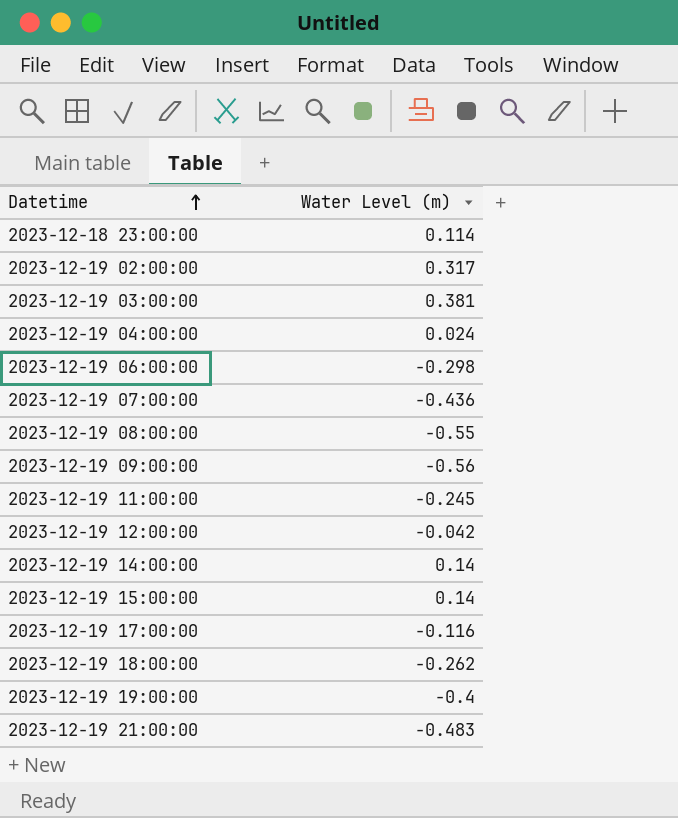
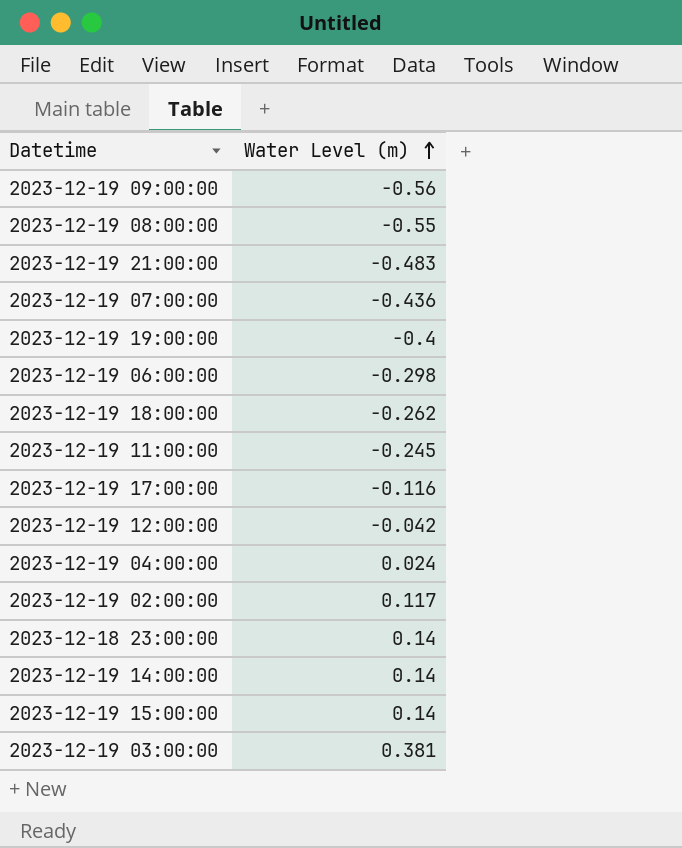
row order: Datetime ascending -> Water Level (m) ascending
2023-12-19 02:00:00 | Water Level (m): 0.317 -> 0.117
2023-12-18 23:00:00 | Water Level (m): 0.114 -> 0.14

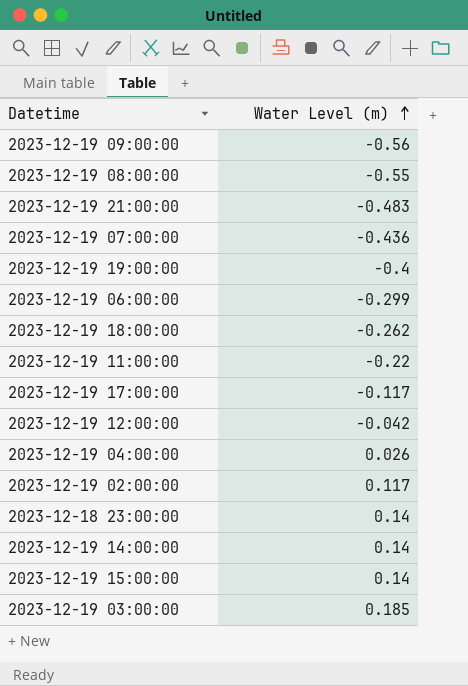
2023-12-19 06:00:00 | Water Level (m): -0.298 -> -0.299
2023-12-19 11:00:00 | Water Level (m): -0.245 -> -0.22
2023-12-19 17:00:00 | Water Level (m): -0.116 -> -0.117
2023-12-19 04:00:00 | Water Level (m): 0.024 -> 0.026
2023-12-19 03:00:00 | Water Level (m): 0.381 -> 0.185

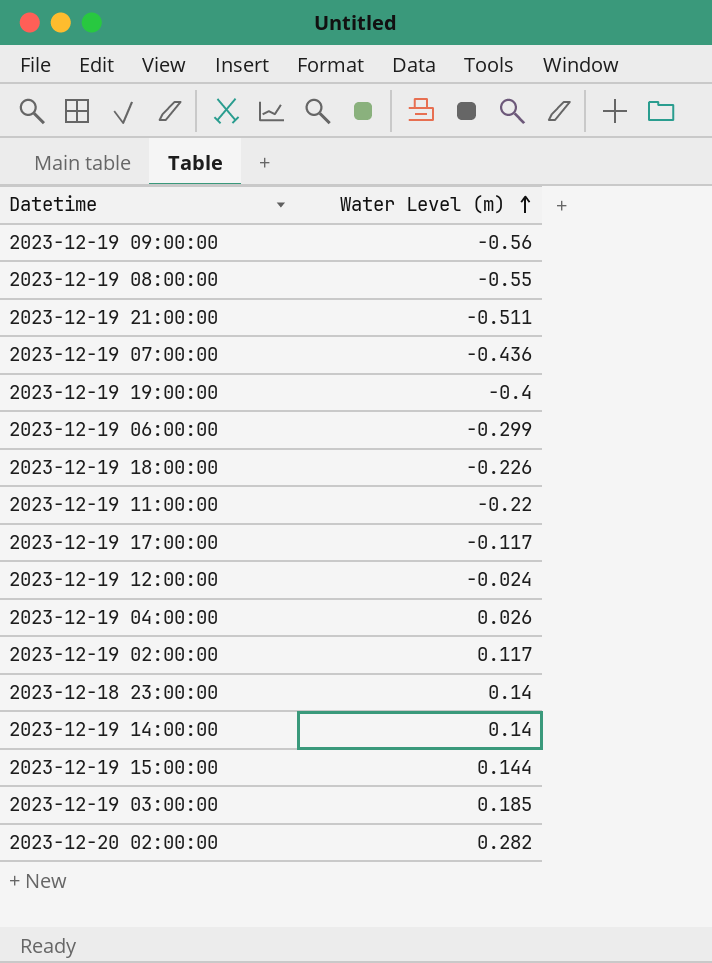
2023-12-19 21:00:00 | Water Level (m): -0.483 -> -0.511
2023-12-19 18:00:00 | Water Level (m): -0.262 -> -0.226
2023-12-19 12:00:00 | Water Level (m): -0.042 -> -0.024
2023-12-19 15:00:00 | Water Level (m): 0.14 -> 0.144
row 2023-12-20 02:00:00: none -> 0.282

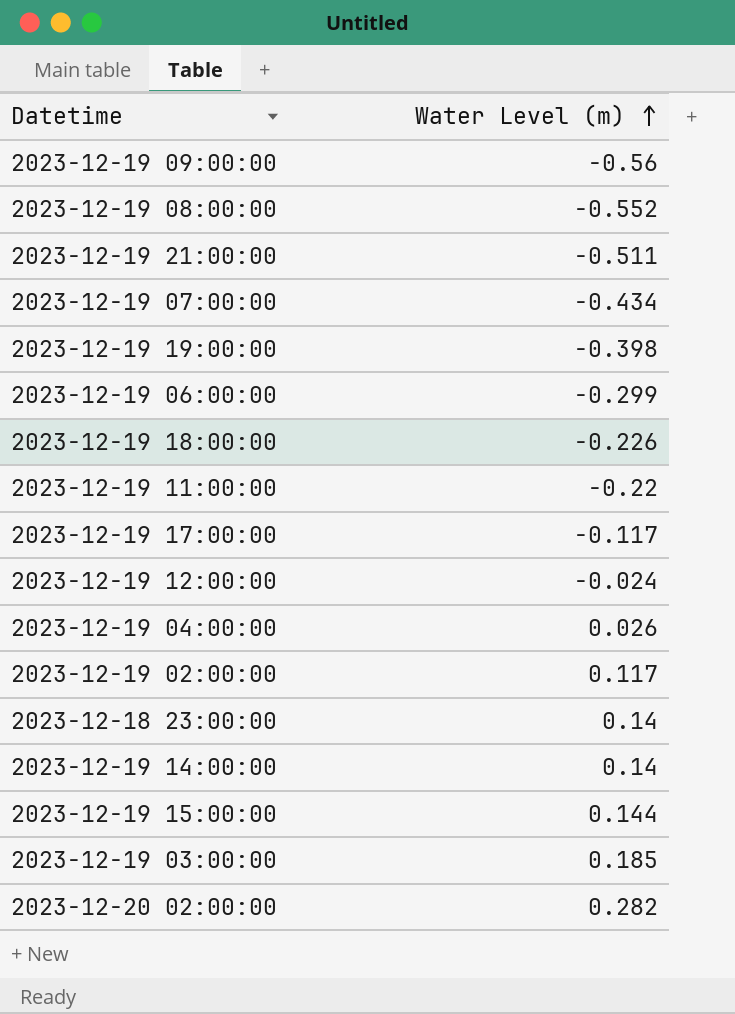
2023-12-19 08:00:00 | Water Level (m): -0.55 -> -0.552
2023-12-19 07:00:00 | Water Level (m): -0.436 -> -0.434
2023-12-19 19:00:00 | Water Level (m): -0.4 -> -0.398

